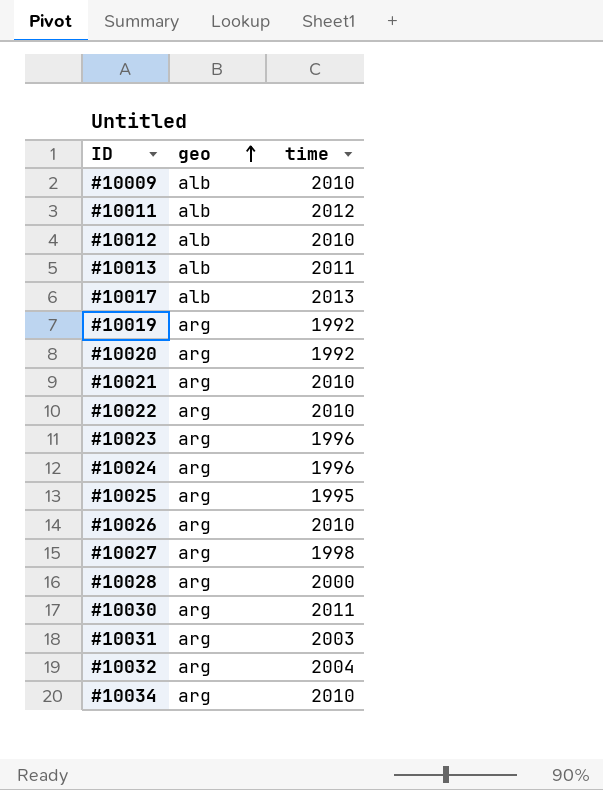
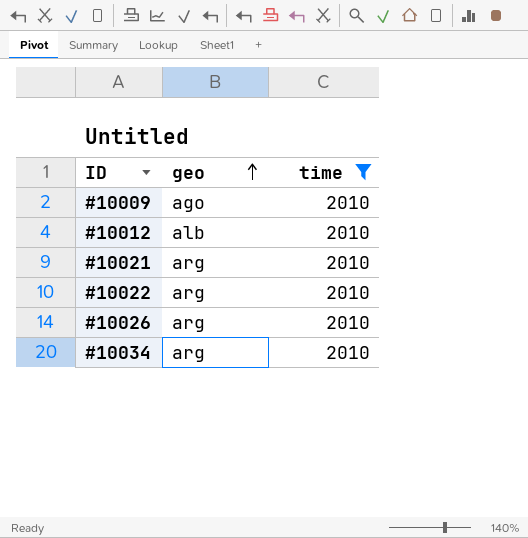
filter: none -> time = 2010
#10009 | geo: alb -> ago

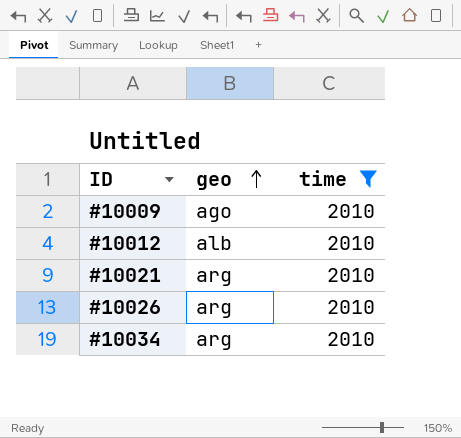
row #10022: arg | 2010 -> none

